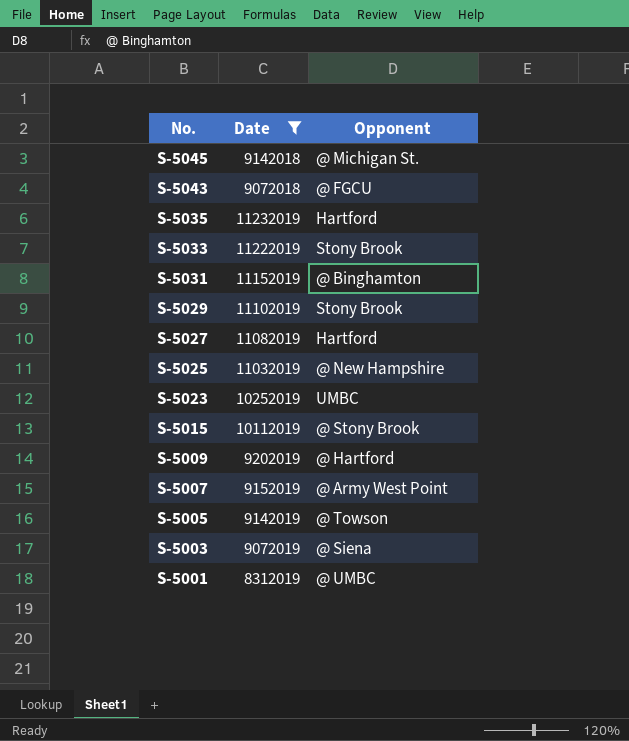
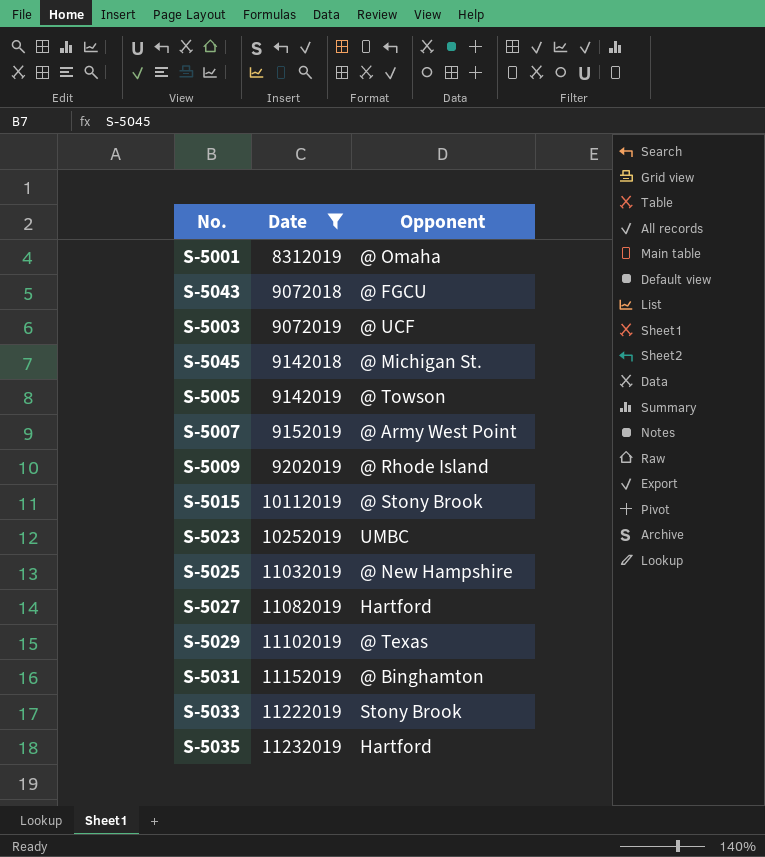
row order: No. descending -> Date ascending
S-5001 | Opponent: @ UMBC -> @ Omaha
S-5003 | Opponent: @ Siena -> @ UCF
S-5009 | Opponent: @ Hartford -> @ Rhode Island
S-5029 | Opponent: Stony Brook -> @ Texas

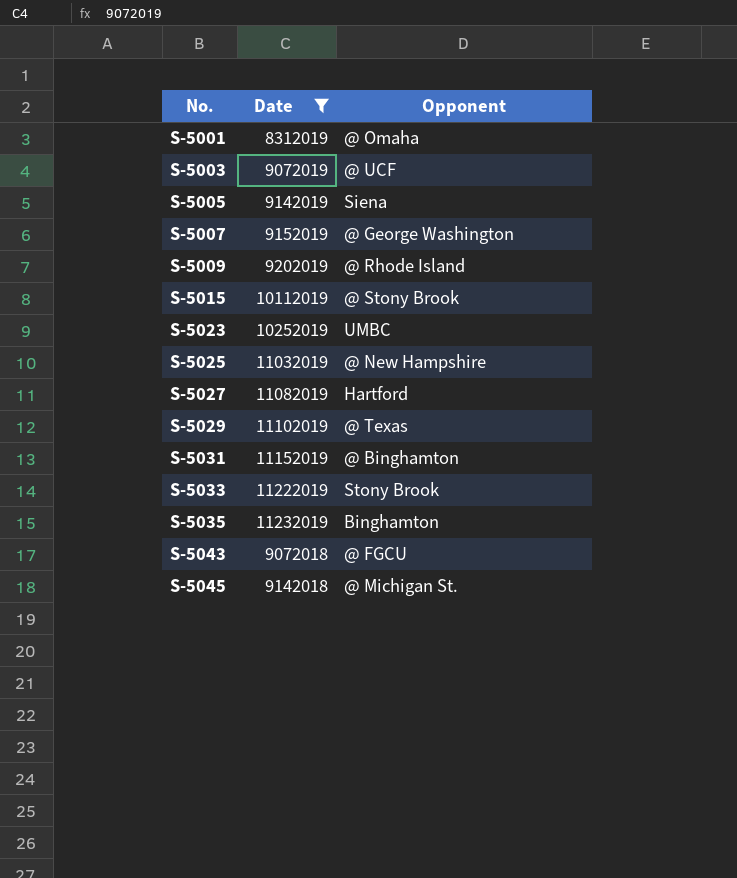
row order: Date ascending -> No. ascending
S-5005 | Opponent: @ Towson -> Siena
S-5007 | Opponent: @ Army West Point -> @ George Washington
S-5035 | Opponent: Hartford -> Binghamton

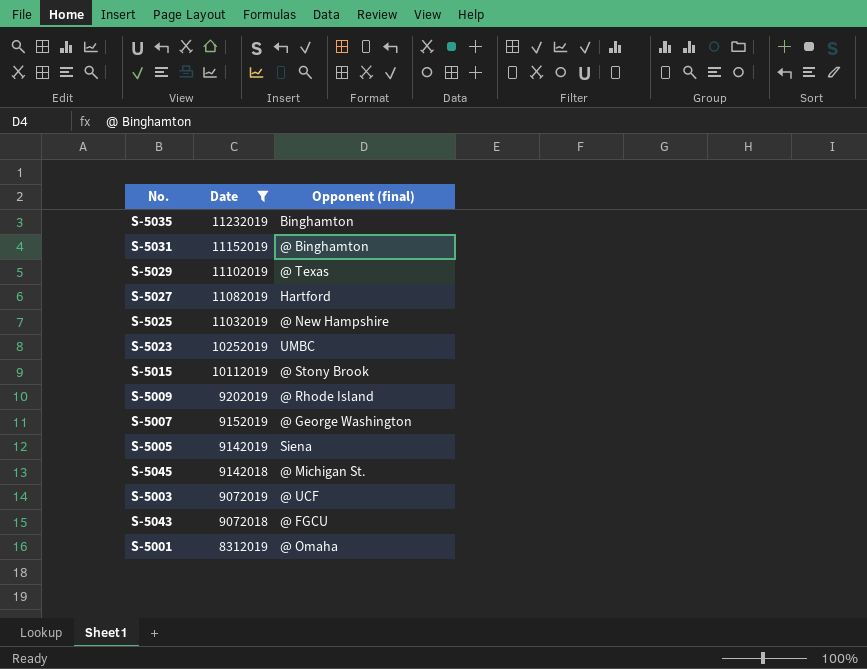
row order: No. ascending -> Date descending
column name: Opponent -> Opponent (final)
row S-5033: 11222019 | Stony Brook -> none

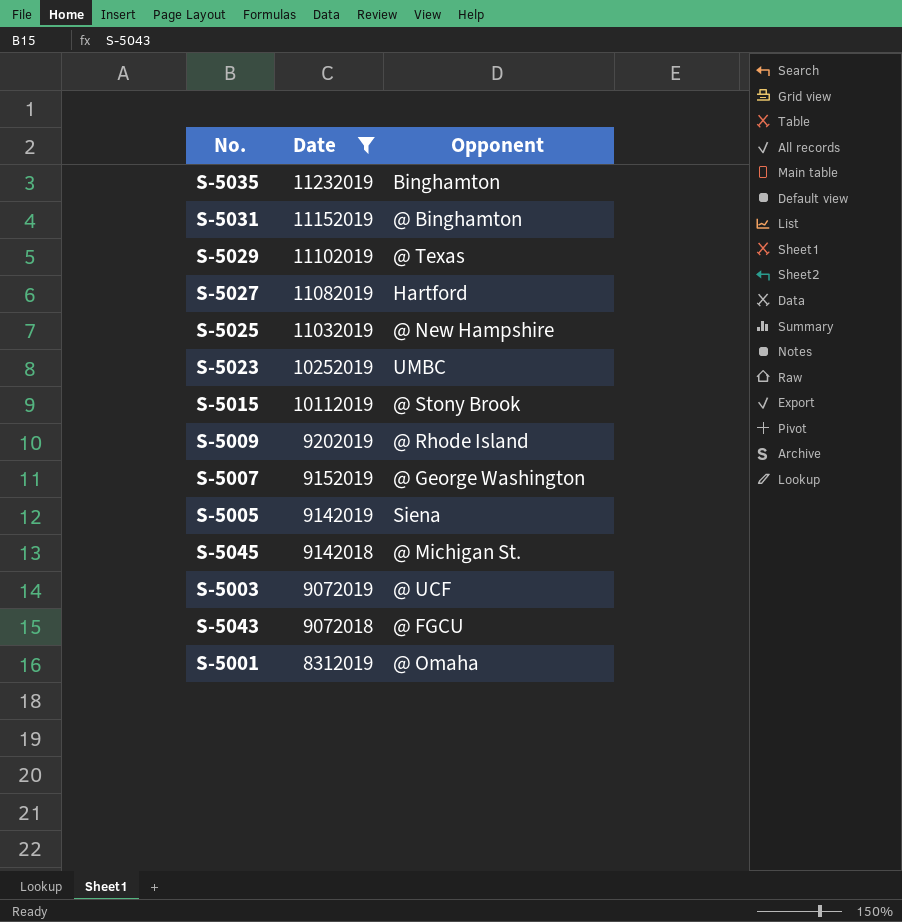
column name: Opponent (final) -> Opponent

